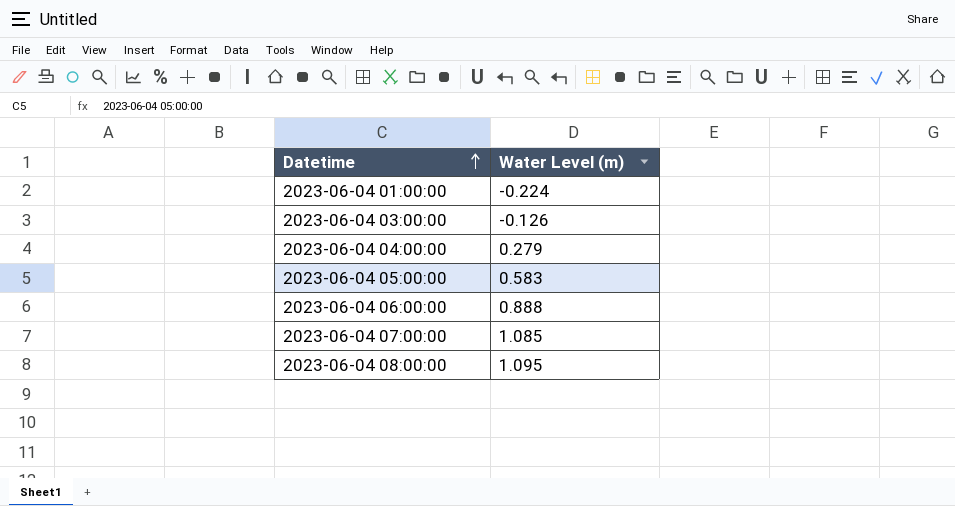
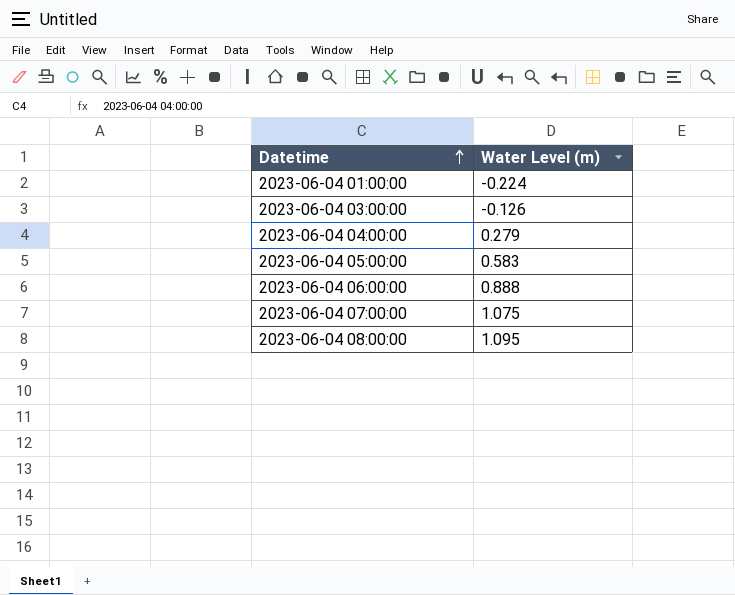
2023-06-04 07:00:00 | Water Level (m): 1.085 -> 1.075

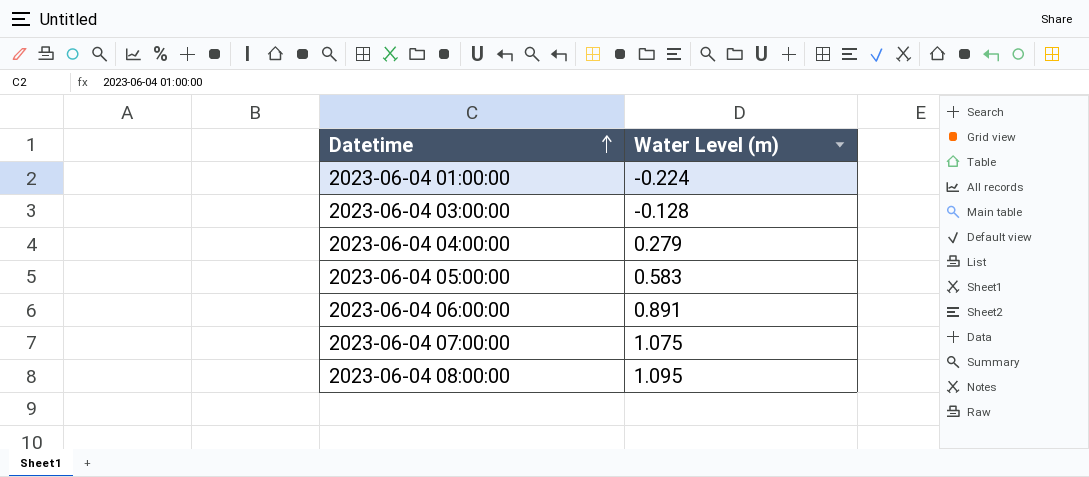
2023-06-04 03:00:00 | Water Level (m): -0.126 -> -0.128
2023-06-04 06:00:00 | Water Level (m): 0.888 -> 0.891

